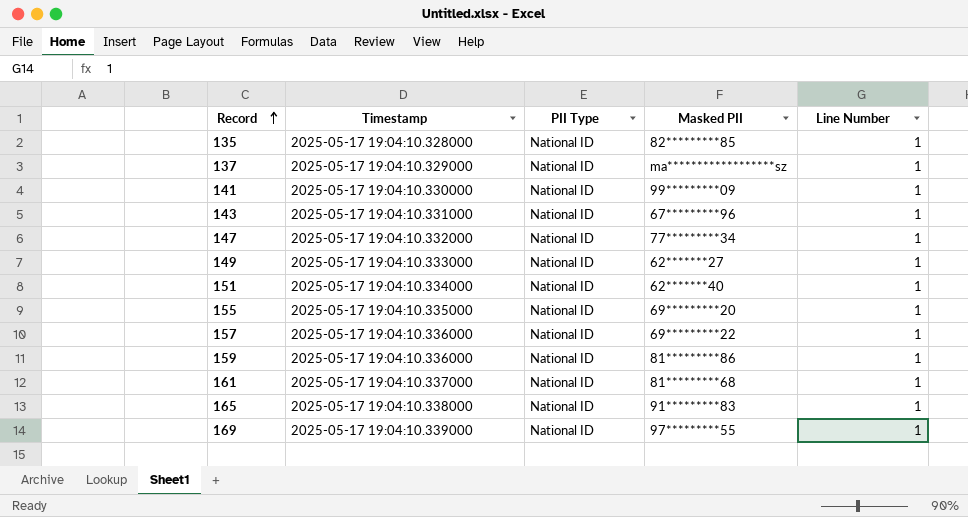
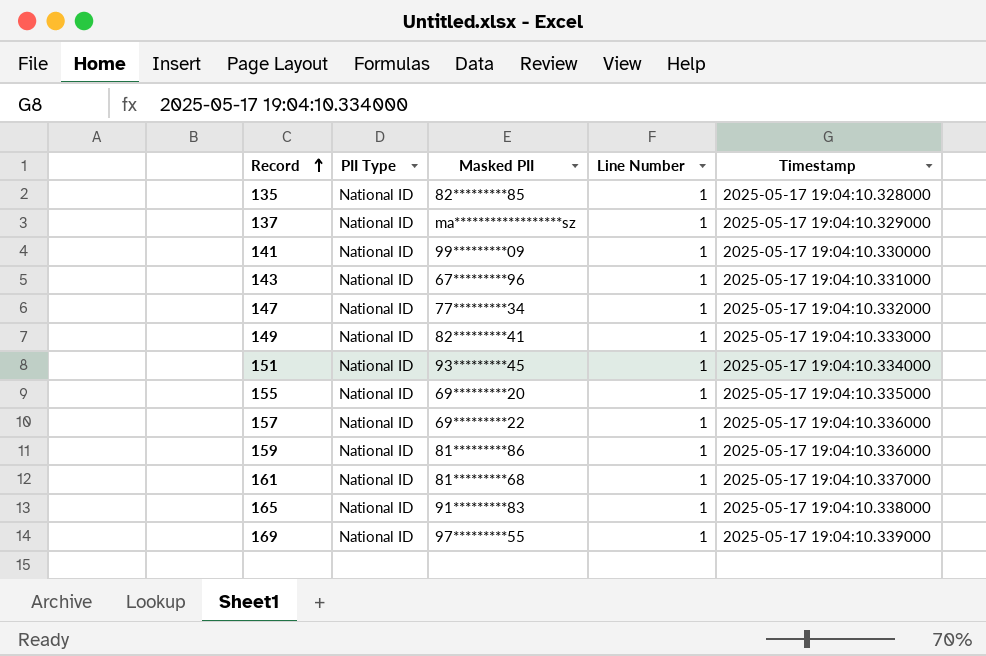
column Timestamp | position: 2 -> 5
149 | Masked PII: 62*******27 -> 82*********41
151 | Masked PII: 62*******40 -> 93*********45

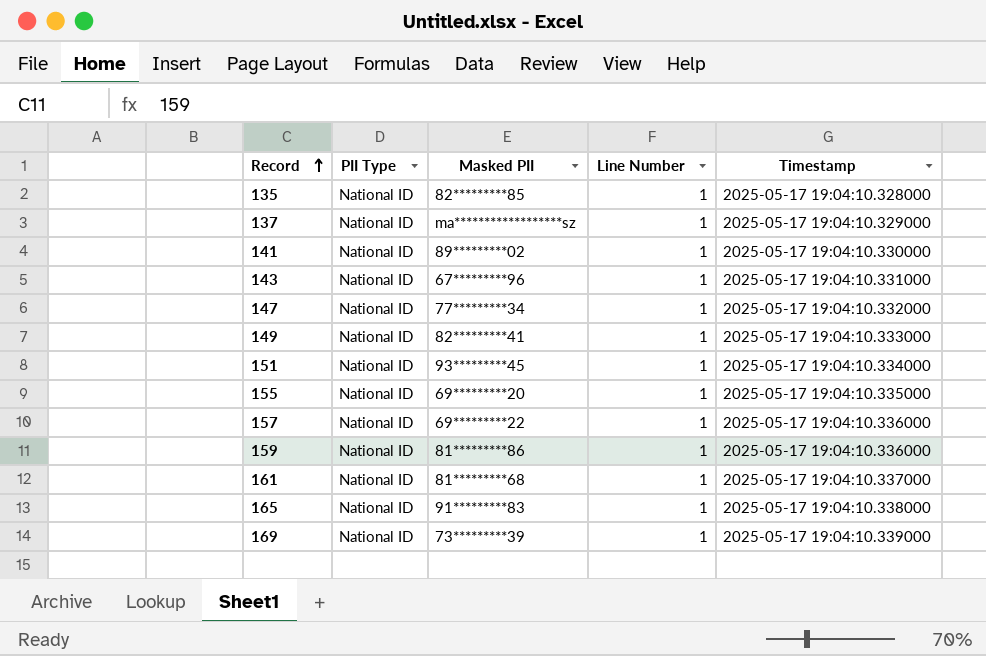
141 | Masked PII: 99*********09 -> 89*********02
169 | Masked PII: 97*********55 -> 73*********39

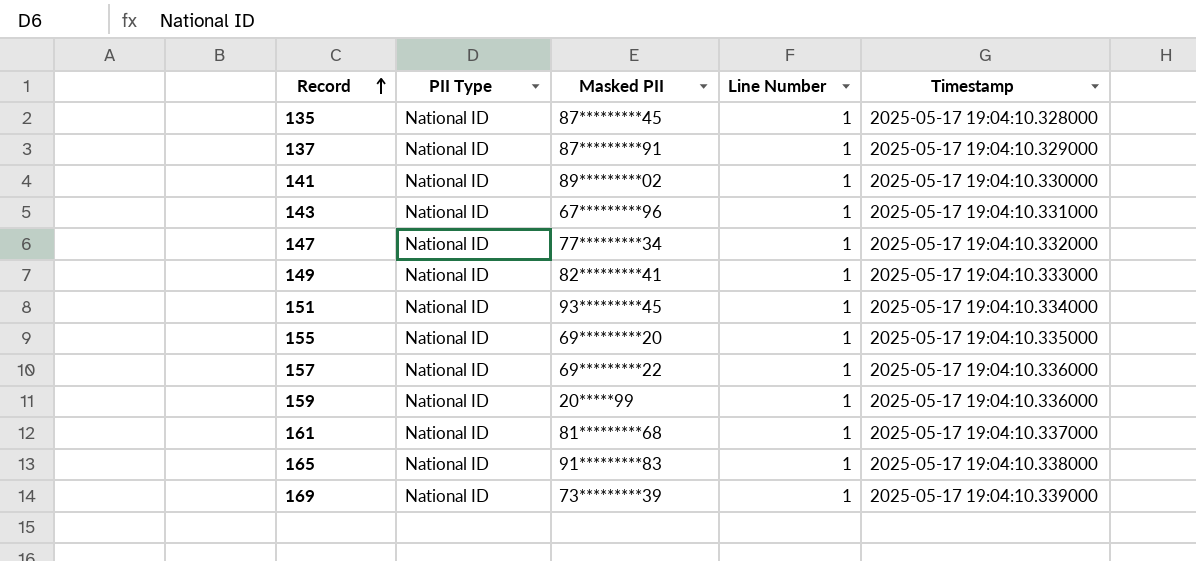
135 | Masked PII: 82*********85 -> 87*********45
137 | Masked PII: ma******************sz -> 87*********91
159 | Masked PII: 81*********86 -> 20*****99

